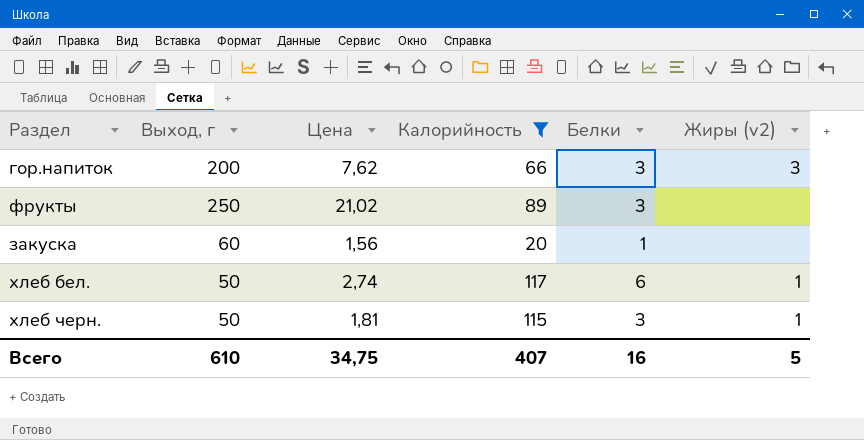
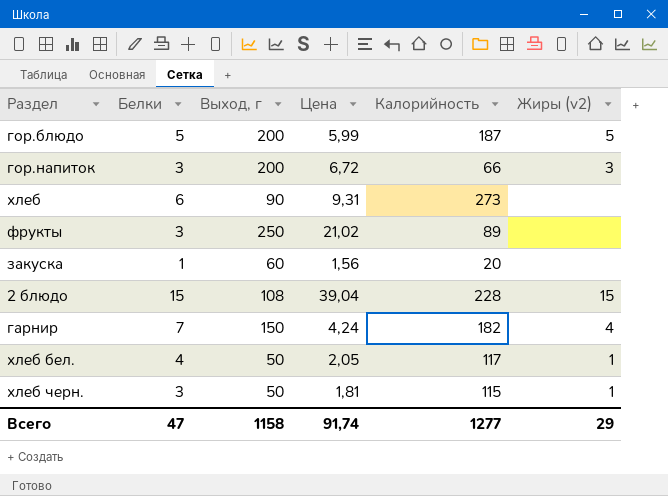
filter: Калорийность <= 117 -> none
column Белки | position: 5 -> 2
гор.напиток | Цена: 7,62 -> 6,72
хлеб бел. | Белки: 6 -> 4
хлеб бел. | Цена: 2,74 -> 2,05
Всего | Белки: 16 -> 47
Всего | Выход, г: 610 -> 1158
Всего | Цена: 34,75 -> 91,74
Всего | Калорийность: 407 -> 1277
Всего | Жиры (v2): 5 -> 29

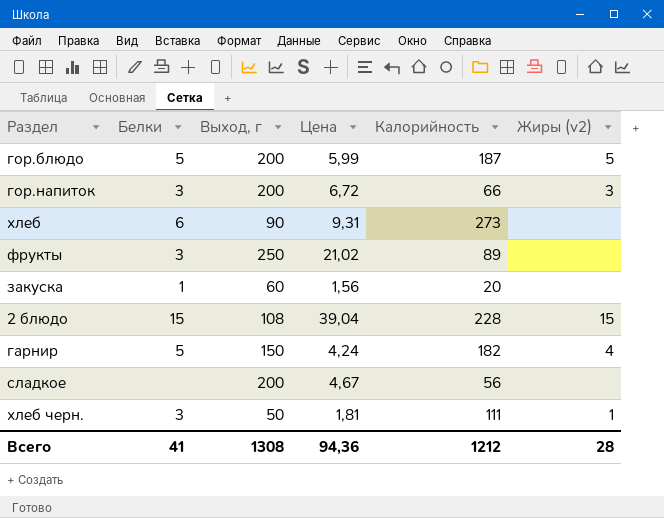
row хлеб бел.: 4 | 50 | 2,05 | 117 | 1 -> none
гарнир | Белки: 7 -> 5
row сладкое: none -> none | 200 | 4,67 | 56 | none
хлеб черн. | Калорийность: 115 -> 111
Всего | Белки: 47 -> 41
Всего | Выход, г: 1158 -> 1308
Всего | Цена: 91,74 -> 94,36
Всего | Калорийность: 1277 -> 1212
Всего | Жиры (v2): 29 -> 28

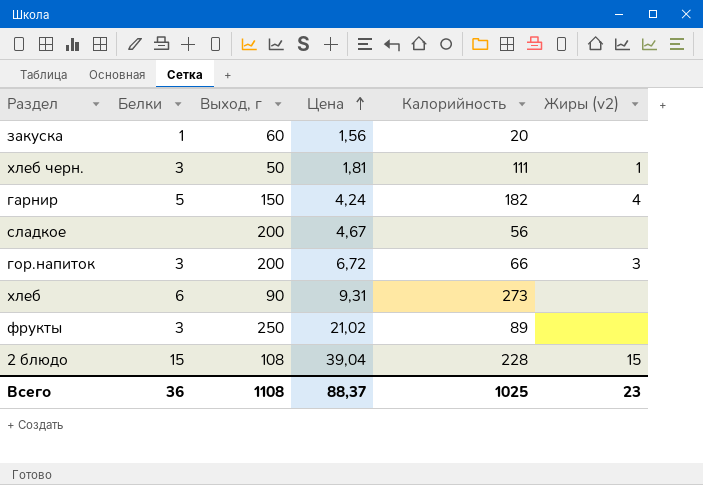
row order: none -> Цена ascending
row гор.блюдо: 5 | 200 | 5,99 | 187 | 5 -> none
Всего | Белки: 41 -> 36
Всего | Выход, г: 1308 -> 1108
Всего | Цена: 94,36 -> 88,37
Всего | Калорийность: 1212 -> 1025
Всего | Жиры (v2): 28 -> 23

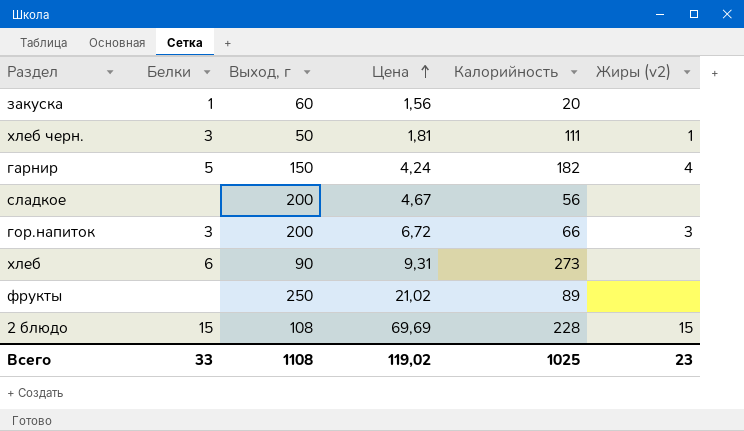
фрукты | Белки: 3 -> none
2 блюдо | Цена: 39,04 -> 69,69
Всего | Белки: 36 -> 33
Всего | Цена: 88,37 -> 119,02

